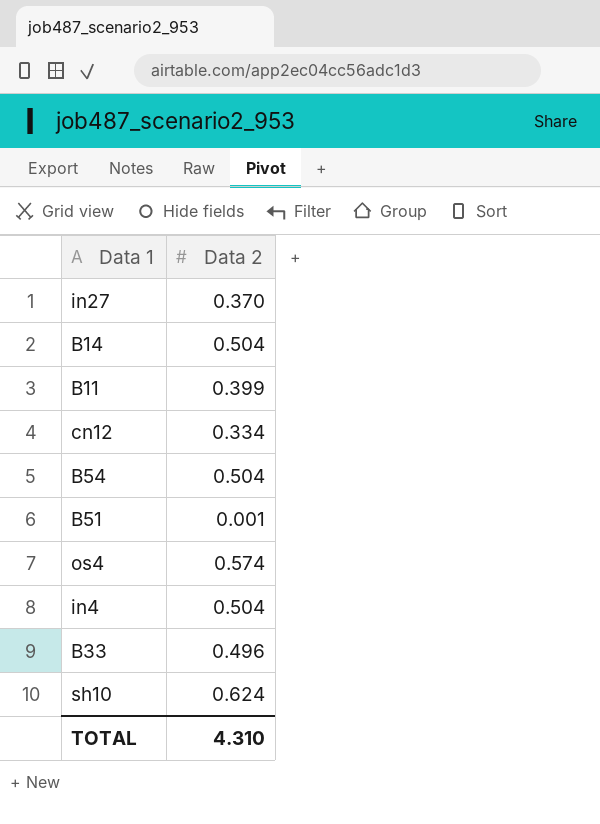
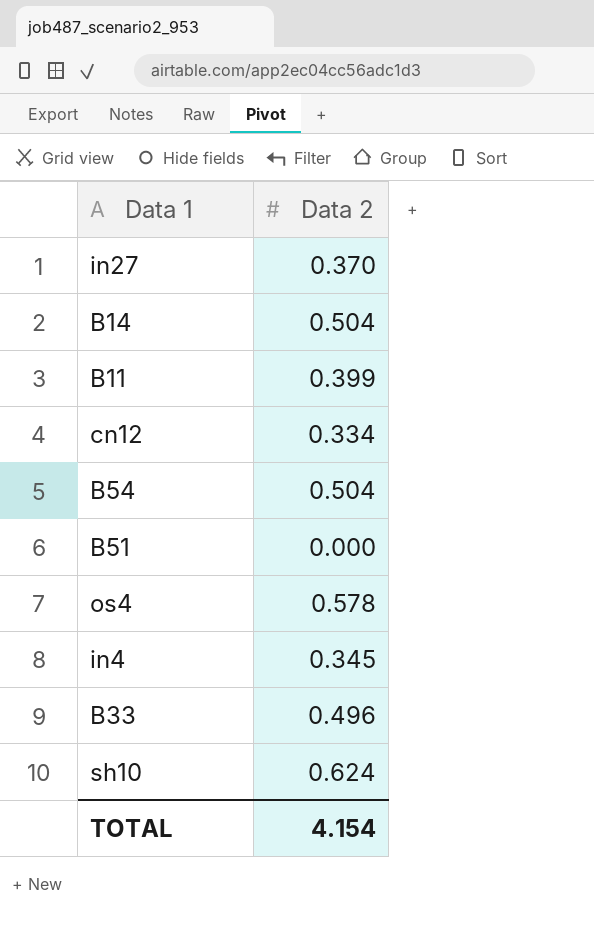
B51 | Data 2: 0.001 -> 0.000
os4 | Data 2: 0.574 -> 0.578
in4 | Data 2: 0.504 -> 0.345
TOTAL | Data 2: 4.310 -> 4.154

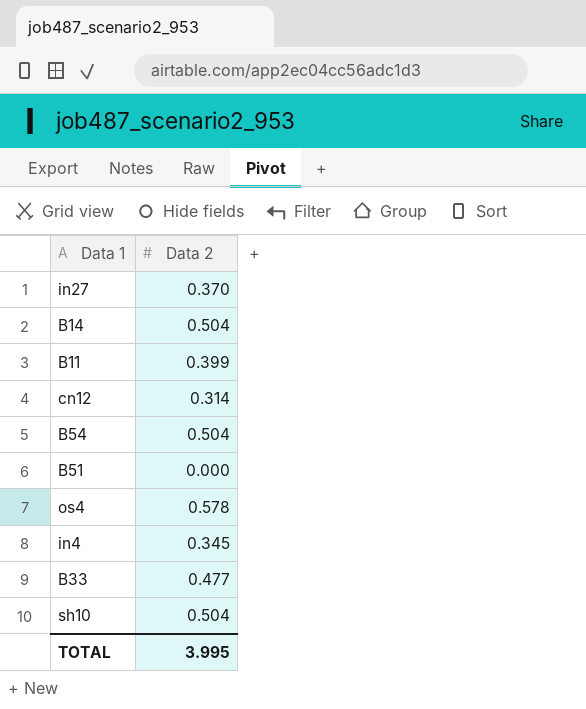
cn12 | Data 2: 0.334 -> 0.314
B33 | Data 2: 0.496 -> 0.477
sh10 | Data 2: 0.624 -> 0.504
TOTAL | Data 2: 4.154 -> 3.995

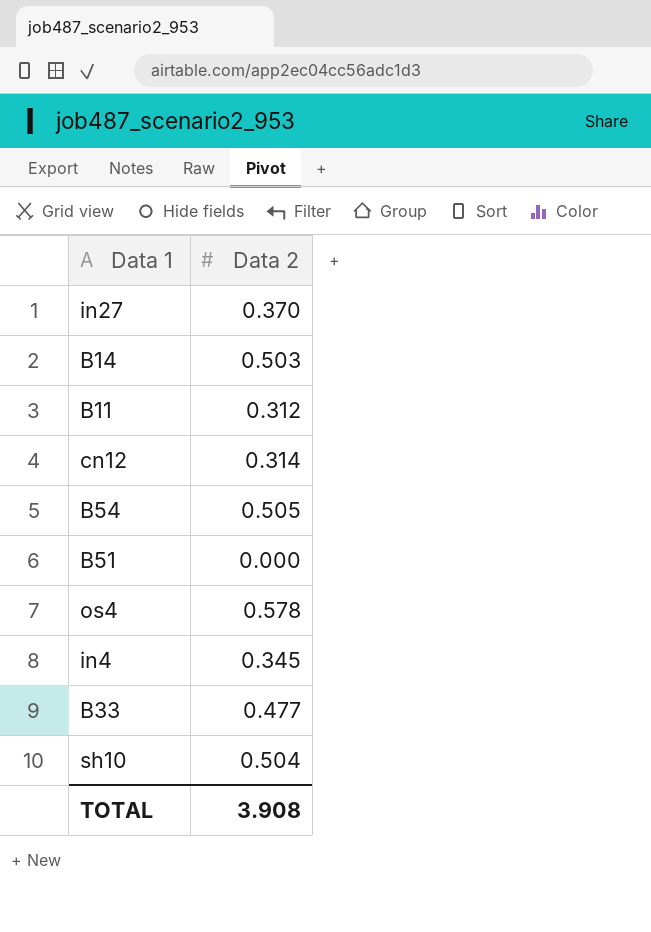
B14 | Data 2: 0.504 -> 0.503
B11 | Data 2: 0.399 -> 0.312
B54 | Data 2: 0.504 -> 0.505
TOTAL | Data 2: 3.995 -> 3.908

